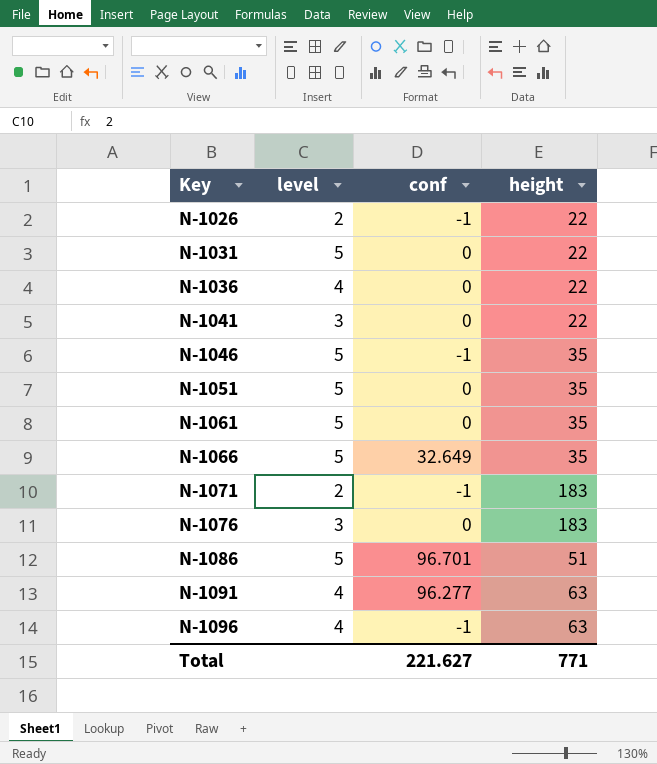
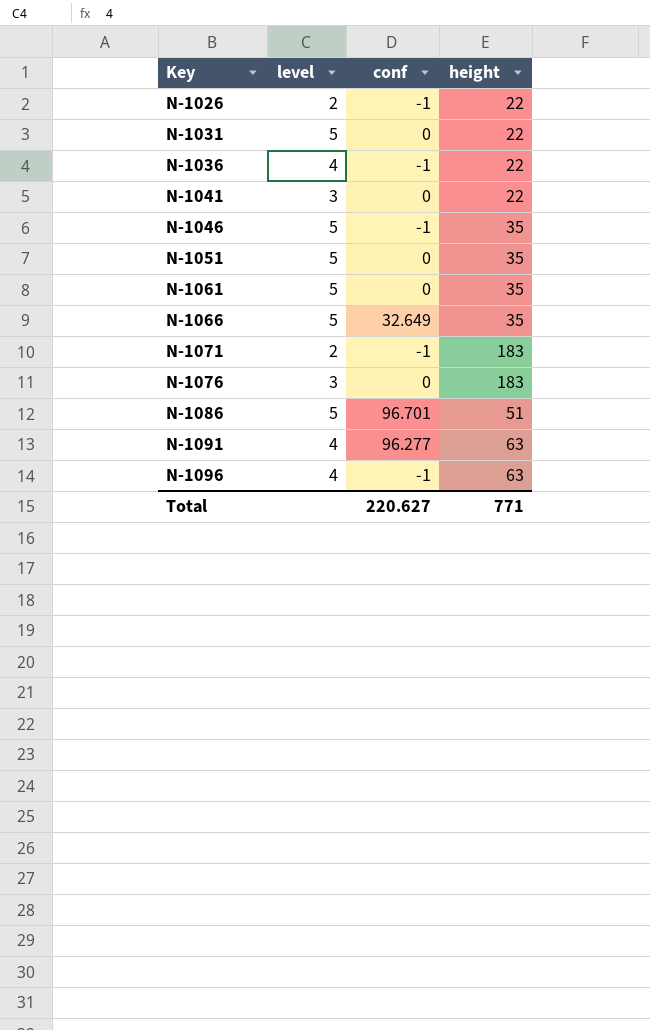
N-1036 | conf: 0 -> -1
Total | conf: 221.627 -> 220.627

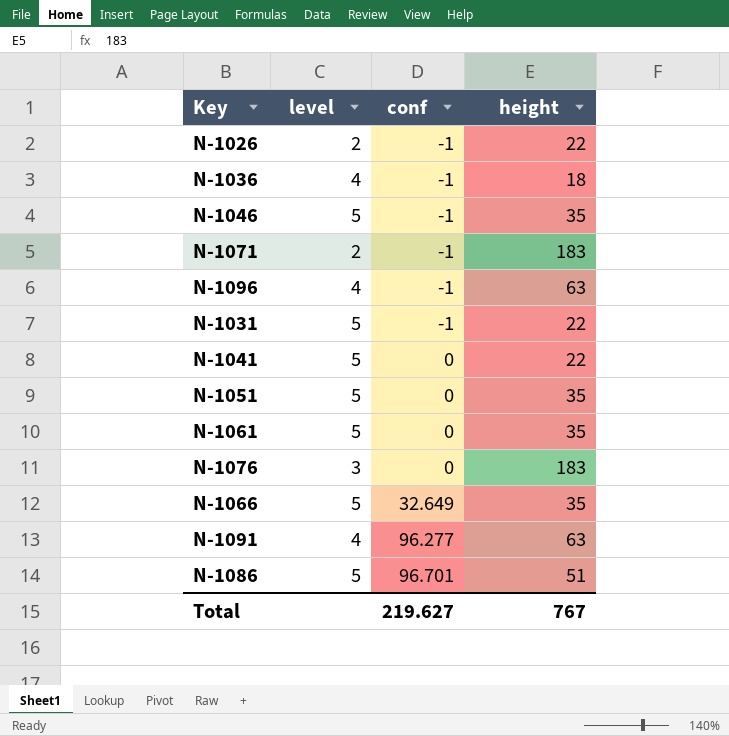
row order: Key ascending -> conf ascending
N-1036 | height: 22 -> 18
N-1031 | conf: 0 -> -1
N-1041 | level: 3 -> 5
Total | conf: 220.627 -> 219.627
Total | height: 771 -> 767

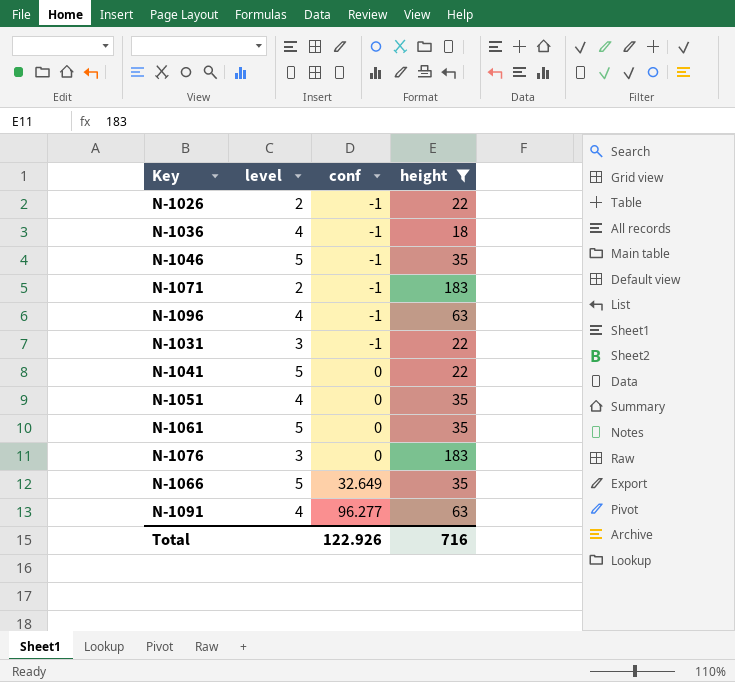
filter: none -> height != 51
N-1031 | level: 5 -> 3
N-1051 | level: 5 -> 4
Total | conf: 219.627 -> 122.926
Total | height: 767 -> 716

